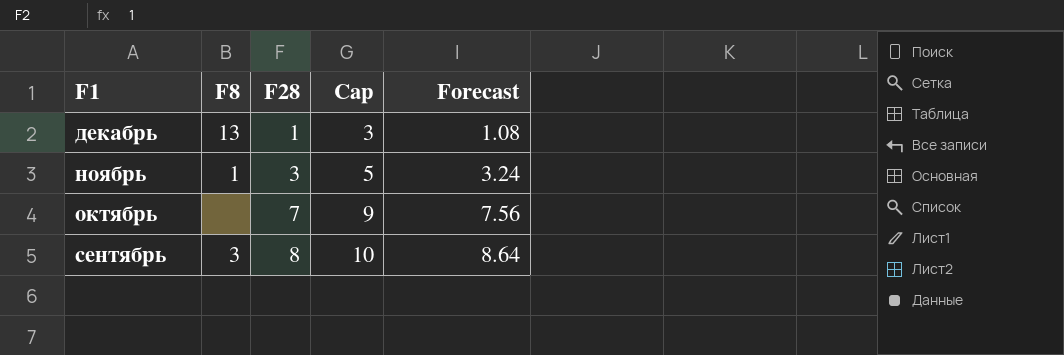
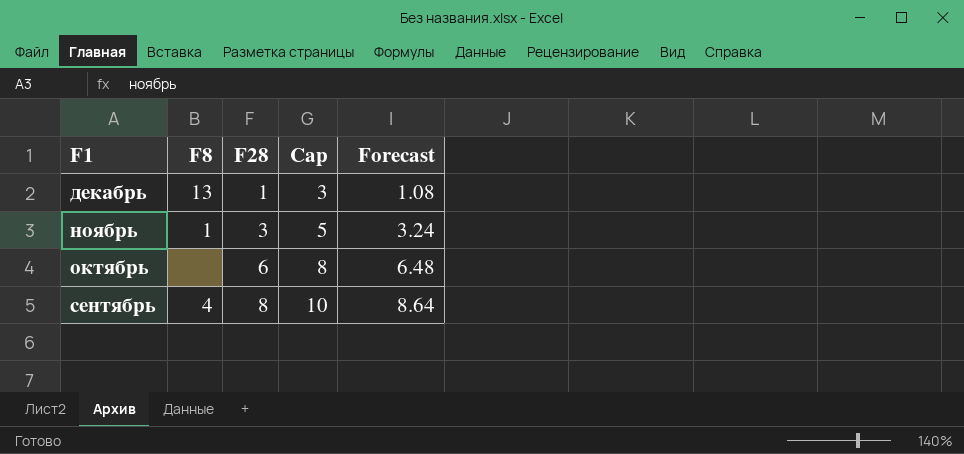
октябрь | F28: 7 -> 6
октябрь | Cap: 9 -> 8
октябрь | Forecast: 7.56 -> 6.48
сентябрь | F8: 3 -> 4

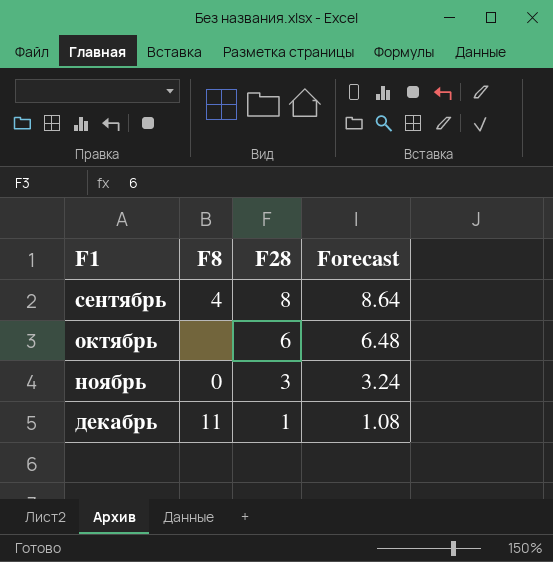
row order: F1 ascending -> F1 descending
column Cap | formula: [F28] + 2 -> none
ноябрь | F8: 1 -> 0
декабрь | F8: 13 -> 11

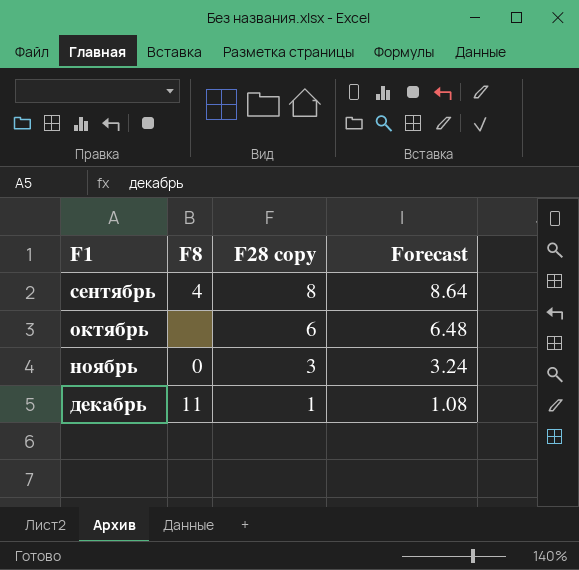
column name: F28 -> F28 copy

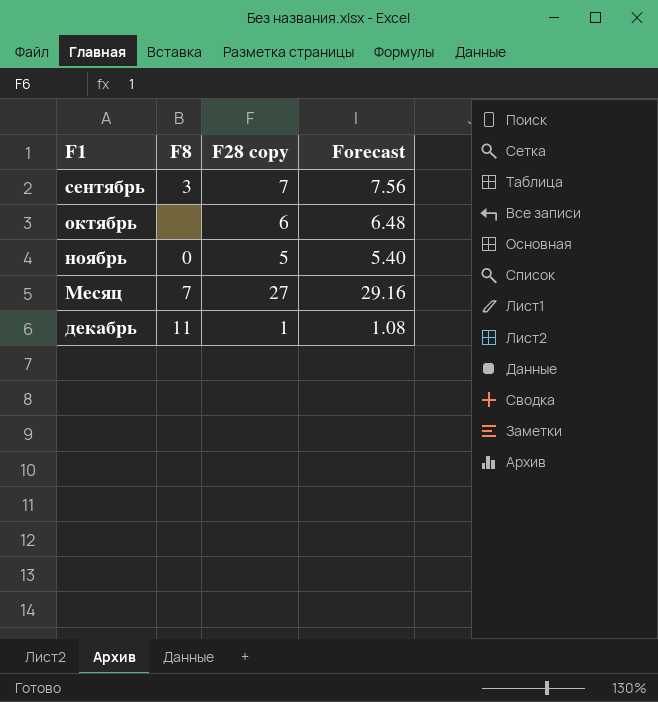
сентябрь | F8: 4 -> 3
сентябрь | F28 copy: 8 -> 7
сентябрь | Forecast: 8.64 -> 7.56
ноябрь | F28 copy: 3 -> 5
ноябрь | Forecast: 3.24 -> 5.40
row Месяц: none -> 7 | 27 | 29.16

